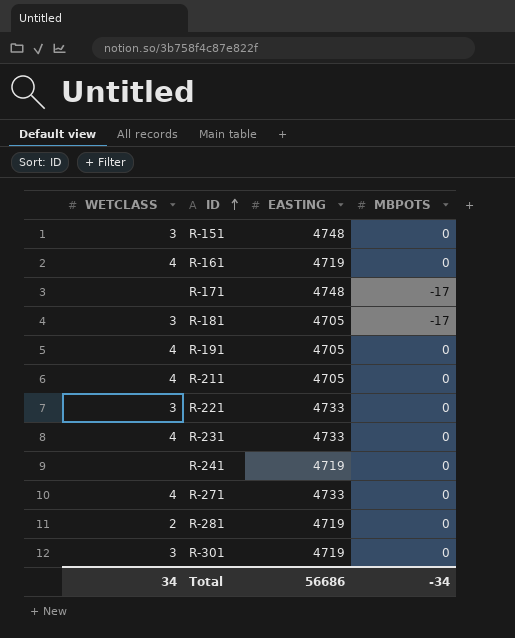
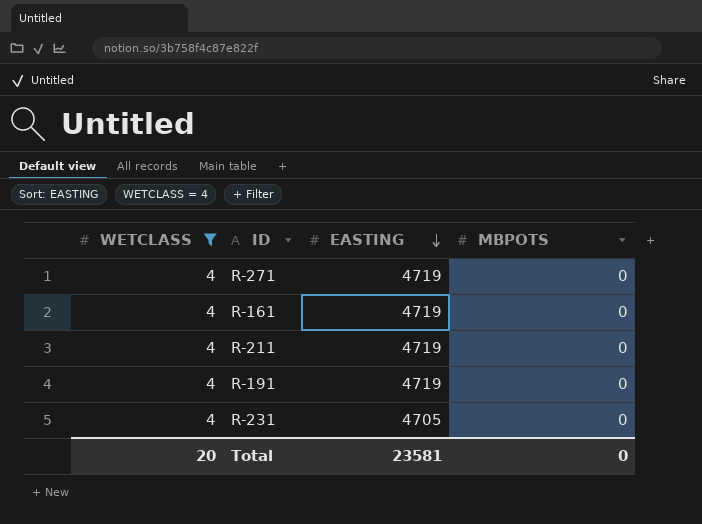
filter: none -> WETCLASS = 4
row order: ID ascending -> EASTING descending
R-271 | EASTING: 4733 -> 4719
R-211 | EASTING: 4705 -> 4719
R-191 | EASTING: 4705 -> 4719
R-231 | EASTING: 4733 -> 4705
Total | WETCLASS: 34 -> 20
Total | EASTING: 56686 -> 23581
Total | MBPOTS: -34 -> 0

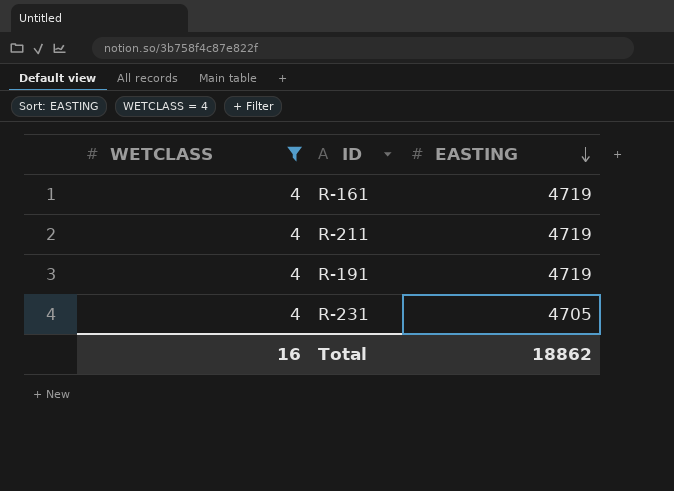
column MBPOTS | position: 4 -> none
row R-271: 4 | 4719 | 0 -> none
Total | WETCLASS: 20 -> 16
Total | EASTING: 23581 -> 18862

